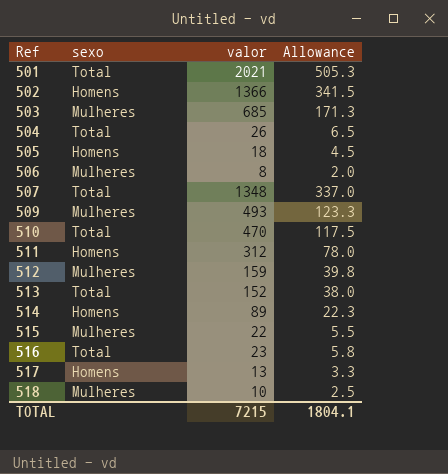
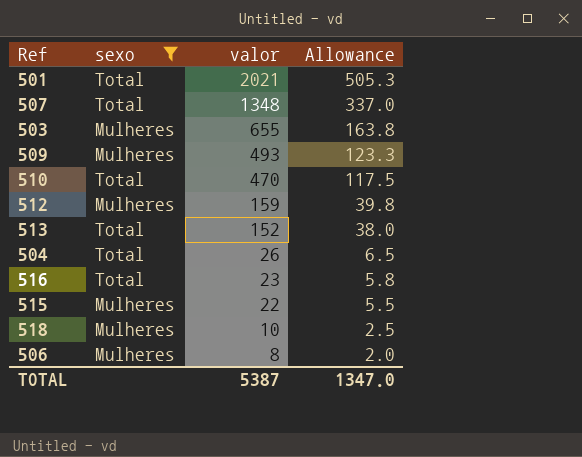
filter: none -> sexo != Homens
row order: Ref ascending -> valor descending
503 | valor: 685 -> 655
503 | Allowance: 171.3 -> 163.8
TOTAL | valor: 7215 -> 5387
TOTAL | Allowance: 1804.1 -> 1347.0

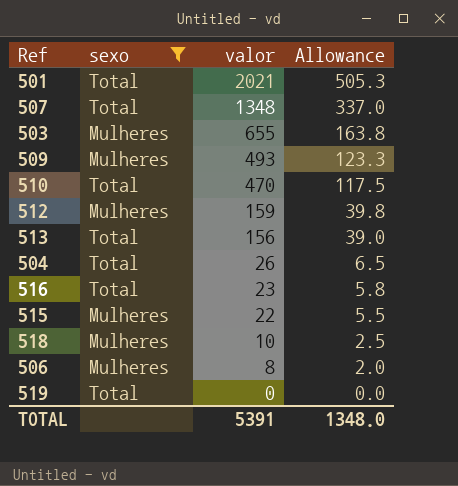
513 | valor: 152 -> 156
513 | Allowance: 38.0 -> 39.0
row 519: none -> Total | 0 | 0.0
TOTAL | valor: 5387 -> 5391
TOTAL | Allowance: 1347.0 -> 1348.0

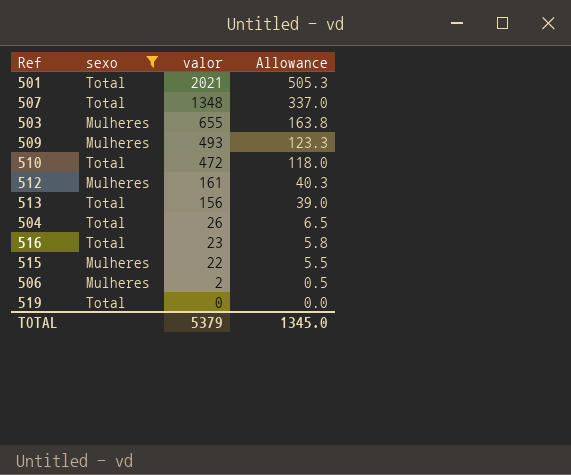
row 518: Mulheres | 10 | 2.5 -> none
510 | valor: 470 -> 472
510 | Allowance: 117.5 -> 118.0
512 | valor: 159 -> 161
512 | Allowance: 39.8 -> 40.3
506 | valor: 8 -> 2
506 | Allowance: 2.0 -> 0.5
TOTAL | valor: 5391 -> 5379
TOTAL | Allowance: 1348.0 -> 1345.0

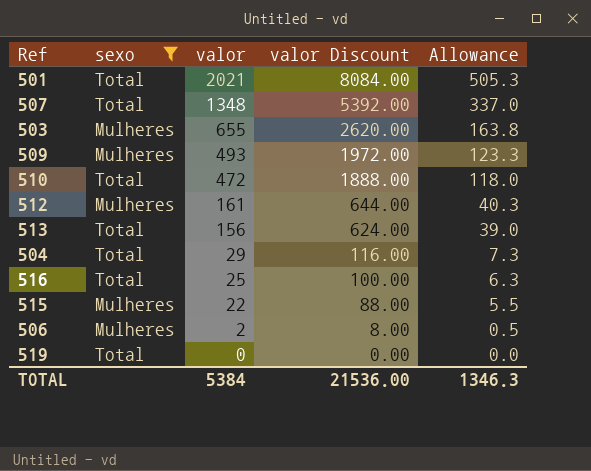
column valor Discount | formula: none -> [valor] * 4
504 | valor: 26 -> 29
504 | Allowance: 6.5 -> 7.3
516 | valor: 23 -> 25
516 | Allowance: 5.8 -> 6.3
TOTAL | valor: 5379 -> 5384
TOTAL | Allowance: 1345.0 -> 1346.3

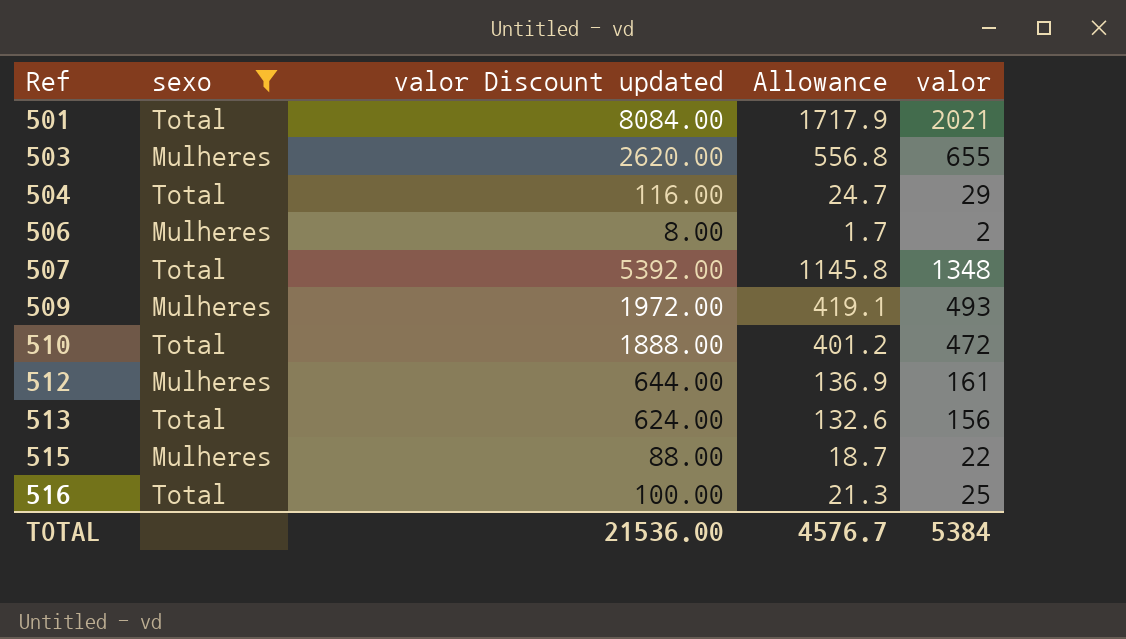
row order: valor descending -> Ref ascending
column name: valor Discount -> valor Discount updated
column Allowance | formula: [valor] * 0.25 -> [valor] * 0.85
column valor | position: 3 -> 5
row 519: Total | 0 | 0.00 | 0.0 -> none
TOTAL | Allowance: 1346.3 -> 4576.7

